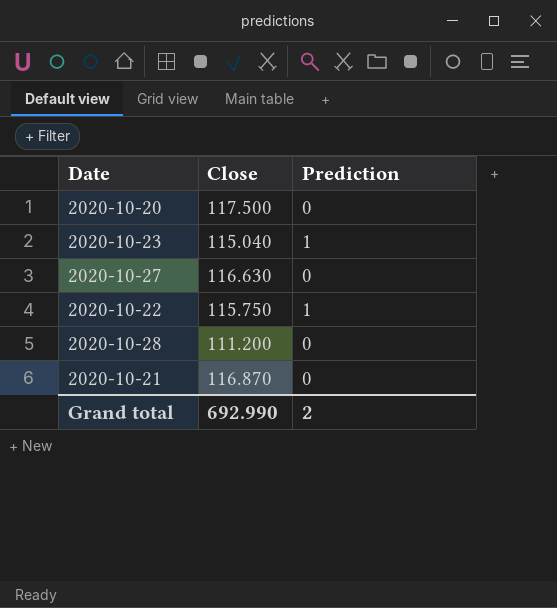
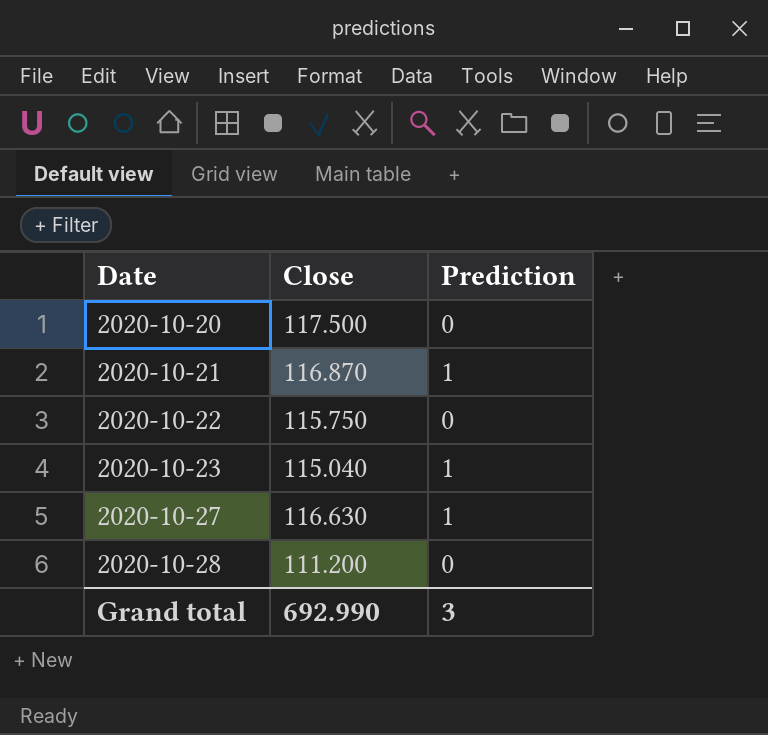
row order: none -> Date ascending
2020-10-21 | Prediction: 0 -> 1
2020-10-22 | Prediction: 1 -> 0
2020-10-27 | Prediction: 0 -> 1
Grand total | Prediction: 2 -> 3

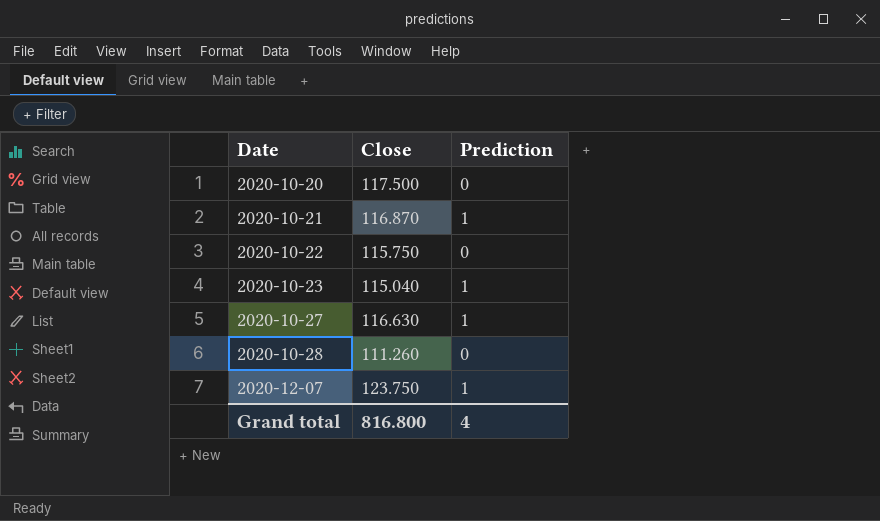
2020-10-28 | Close: 111.200 -> 111.260
row 2020-12-07: none -> 123.750 | 1
Grand total | Close: 692.990 -> 816.800
Grand total | Prediction: 3 -> 4

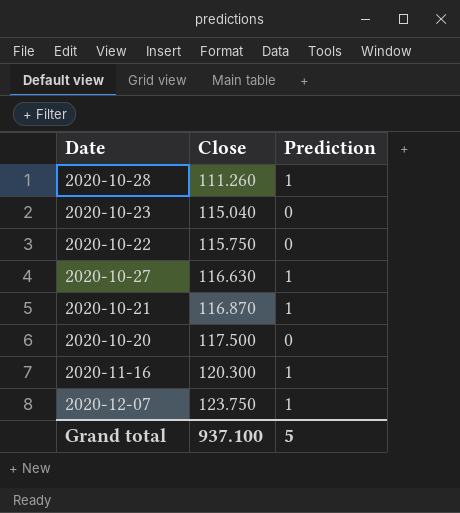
row order: Date ascending -> Close ascending
2020-10-28 | Prediction: 0 -> 1
2020-10-23 | Prediction: 1 -> 0
row 2020-11-16: none -> 120.300 | 1
Grand total | Close: 816.800 -> 937.100
Grand total | Prediction: 4 -> 5

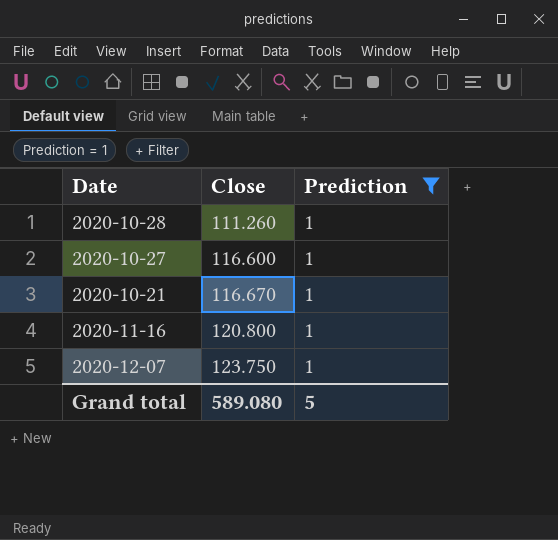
filter: none -> Prediction = 1
2020-10-27 | Close: 116.630 -> 116.600
2020-10-21 | Close: 116.870 -> 116.670
2020-11-16 | Close: 120.300 -> 120.800
Grand total | Close: 937.100 -> 589.080

